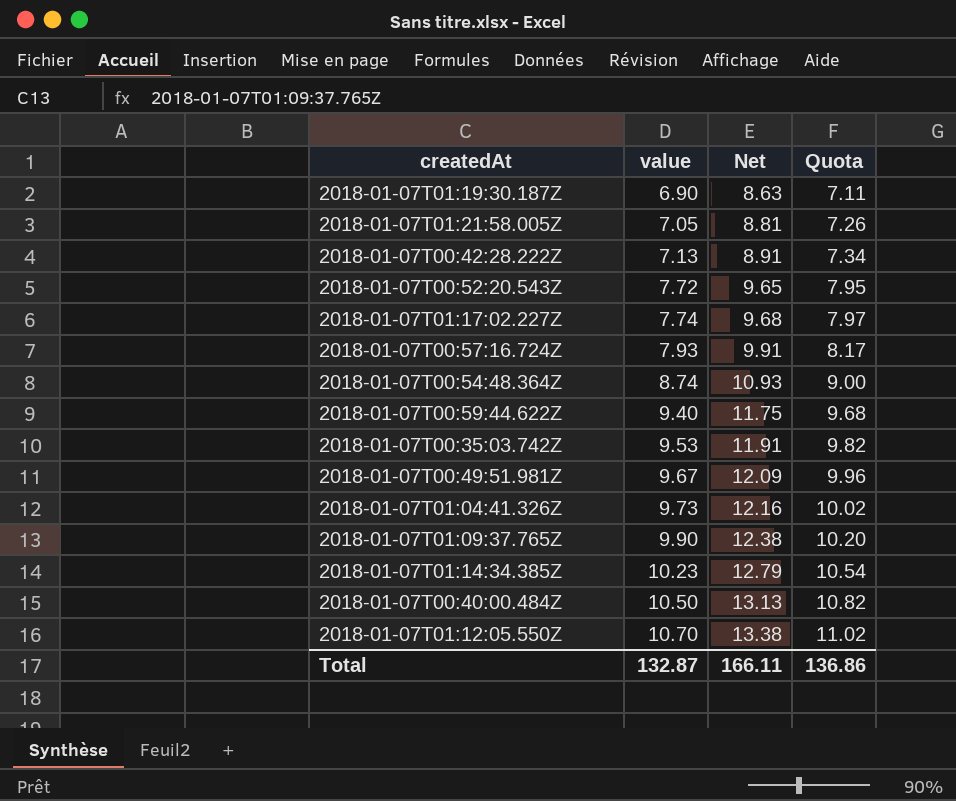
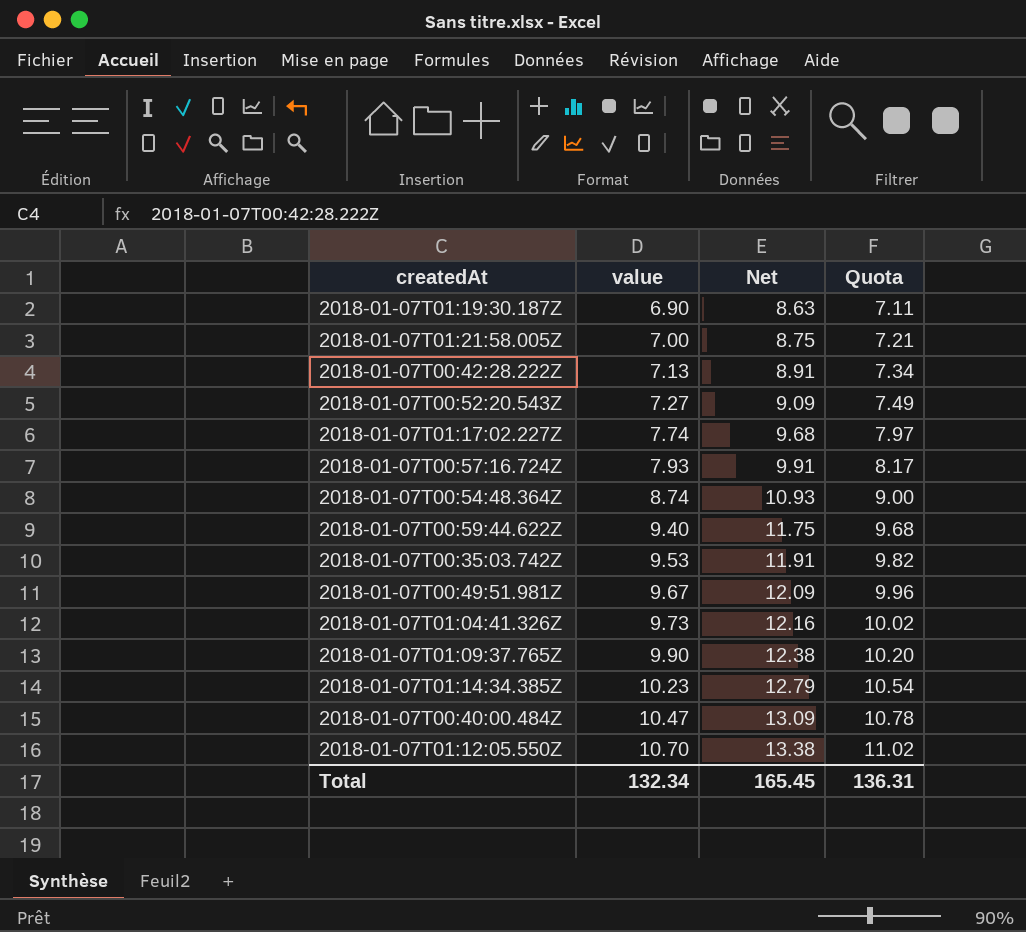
2018-01-07T01:21:58.005Z | value: 7.05 -> 7.00
2018-01-07T01:21:58.005Z | Net: 8.81 -> 8.75
2018-01-07T01:21:58.005Z | Quota: 7.26 -> 7.21
2018-01-07T00:52:20.543Z | value: 7.72 -> 7.27
2018-01-07T00:52:20.543Z | Net: 9.65 -> 9.09
2018-01-07T00:52:20.543Z | Quota: 7.95 -> 7.49
2018-01-07T00:40:00.484Z | value: 10.50 -> 10.47
2018-01-07T00:40:00.484Z | Net: 13.13 -> 13.09
2018-01-07T00:40:00.484Z | Quota: 10.82 -> 10.78
Total | value: 132.87 -> 132.34
Total | Net: 166.11 -> 165.45
Total | Quota: 136.86 -> 136.31

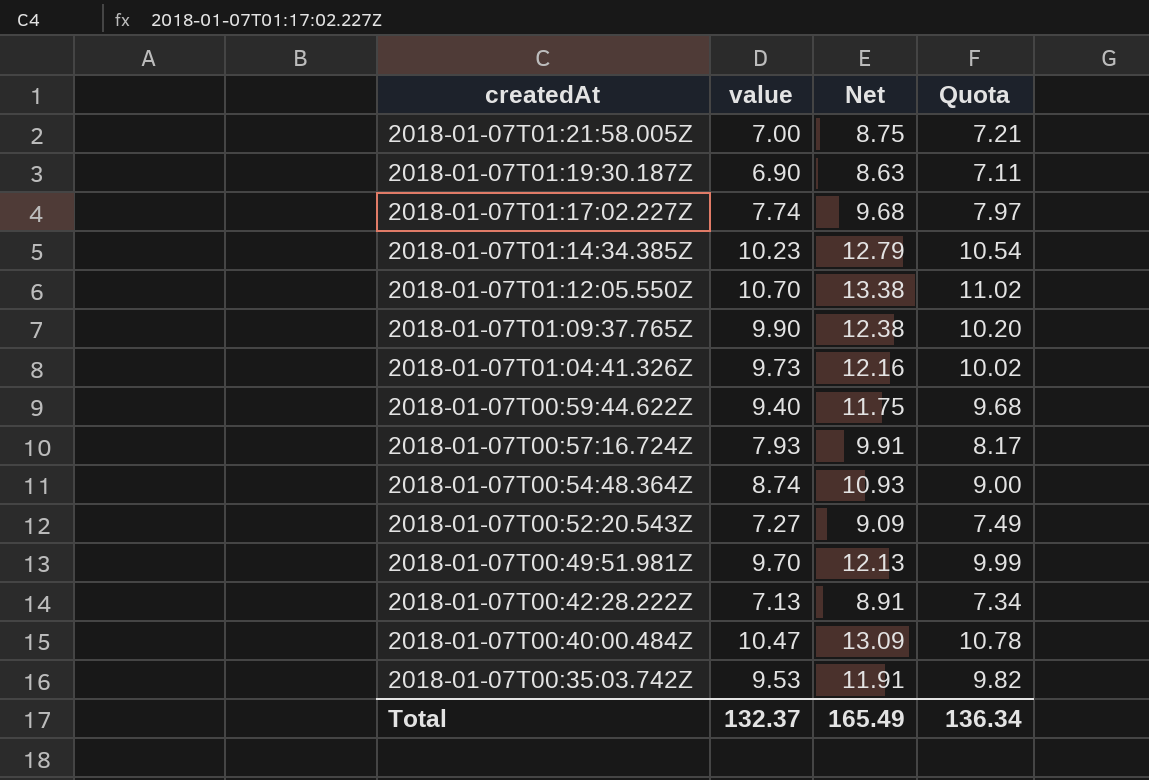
row order: value ascending -> createdAt descending
2018-01-07T00:49:51.981Z | value: 9.67 -> 9.70
2018-01-07T00:49:51.981Z | Net: 12.09 -> 12.13
2018-01-07T00:49:51.981Z | Quota: 9.96 -> 9.99
Total | value: 132.34 -> 132.37
Total | Net: 165.45 -> 165.49
Total | Quota: 136.31 -> 136.34

